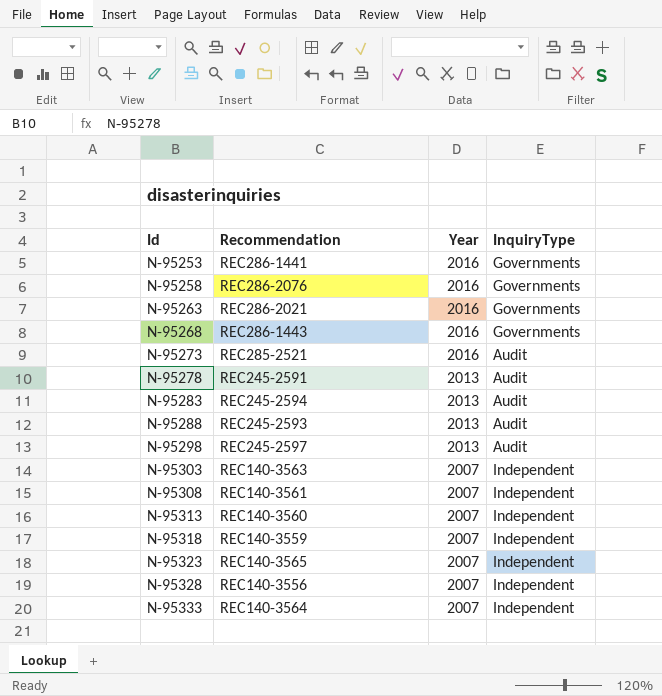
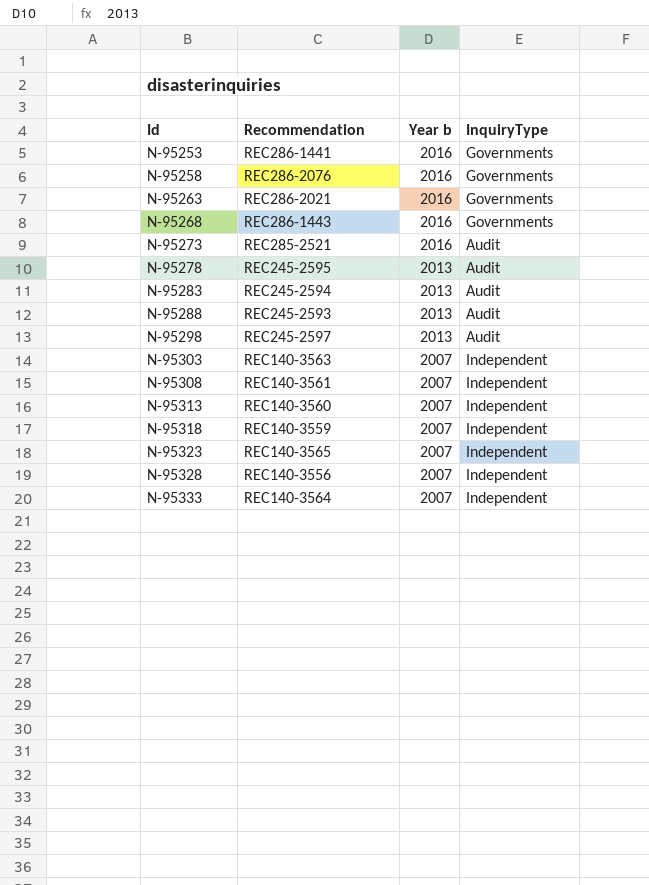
column name: Year -> Year b
N-95278 | Recommendation: REC245-2591 -> REC245-2595

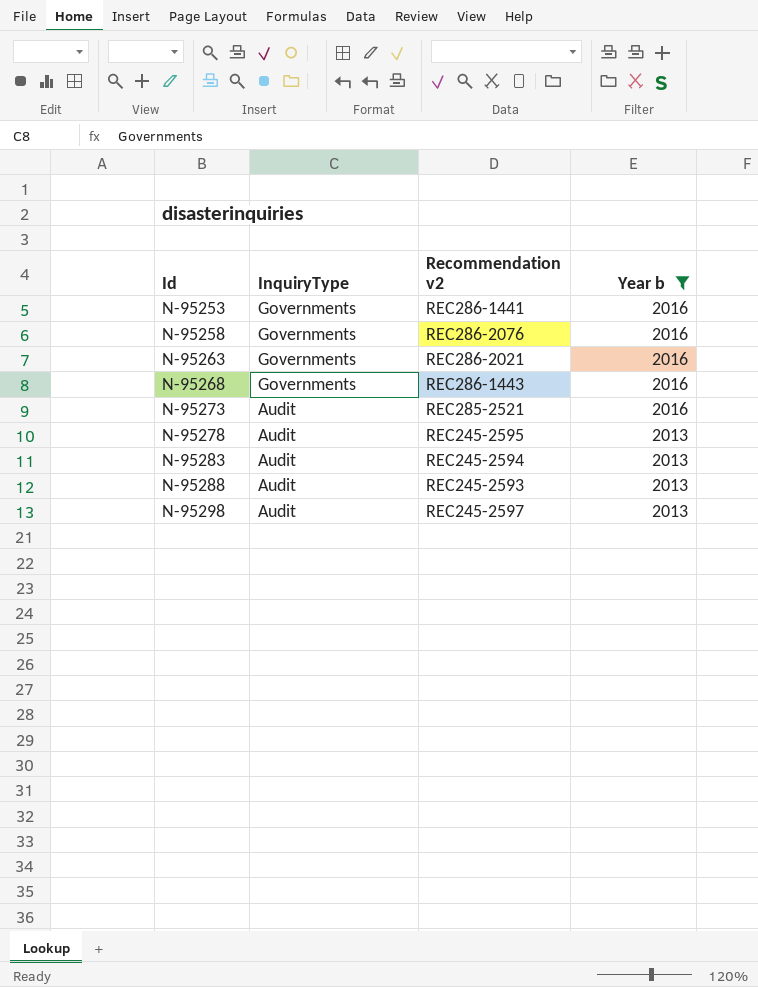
filter: none -> Year b != 2007
column InquiryType | position: 4 -> 2
column name: Recommendation -> Recommendation v2

